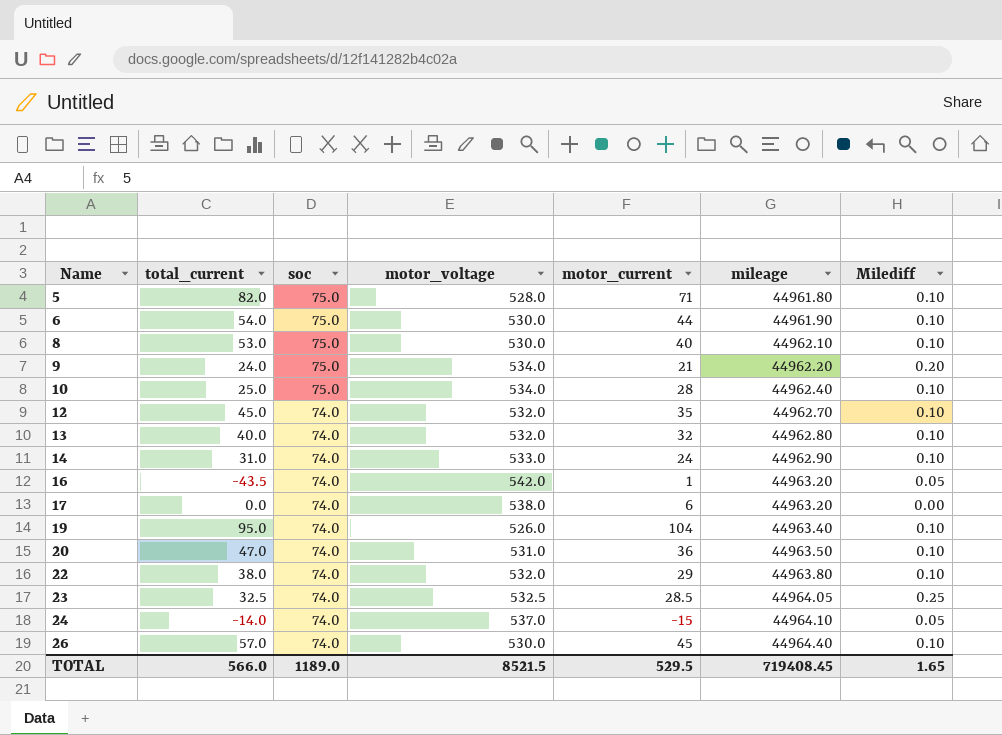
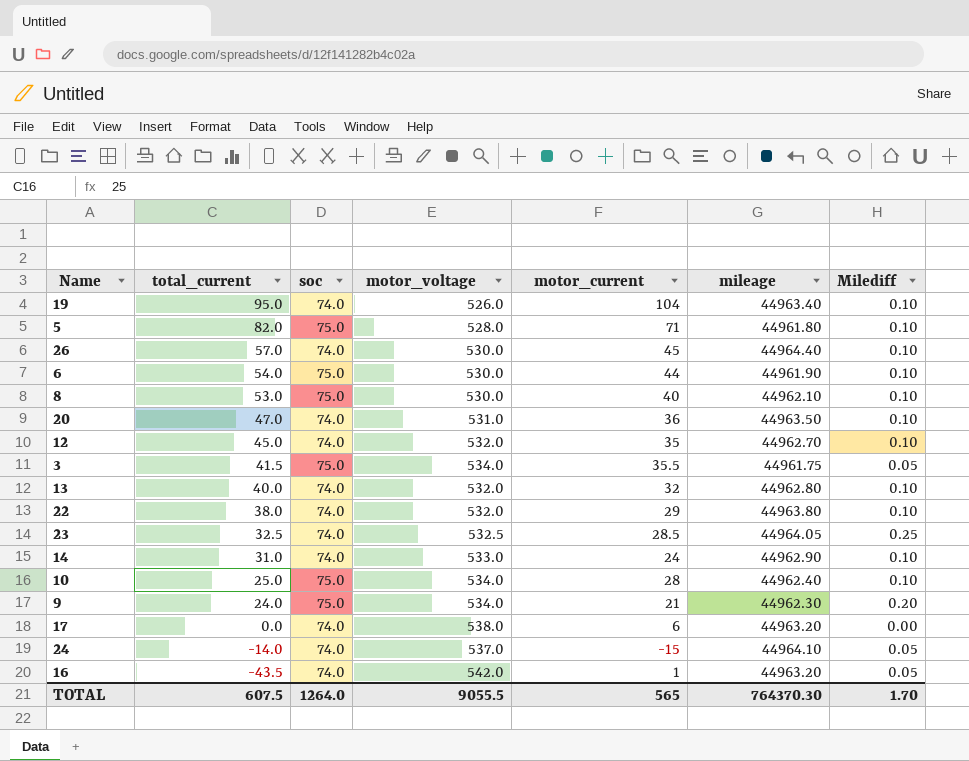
row order: Name ascending -> total_current descending
row 3: none -> 41.5 | 75.0 | 534.0 | 35.5 | 44961.75 | 0.05
9 | mileage: 44962.20 -> 44962.30
TOTAL | total_current: 566.0 -> 607.5
TOTAL | soc: 1189.0 -> 1264.0
TOTAL | motor_voltage: 8521.5 -> 9055.5
TOTAL | motor_current: 529.5 -> 565
TOTAL | mileage: 719408.45 -> 764370.30
TOTAL | Milediff: 1.65 -> 1.70

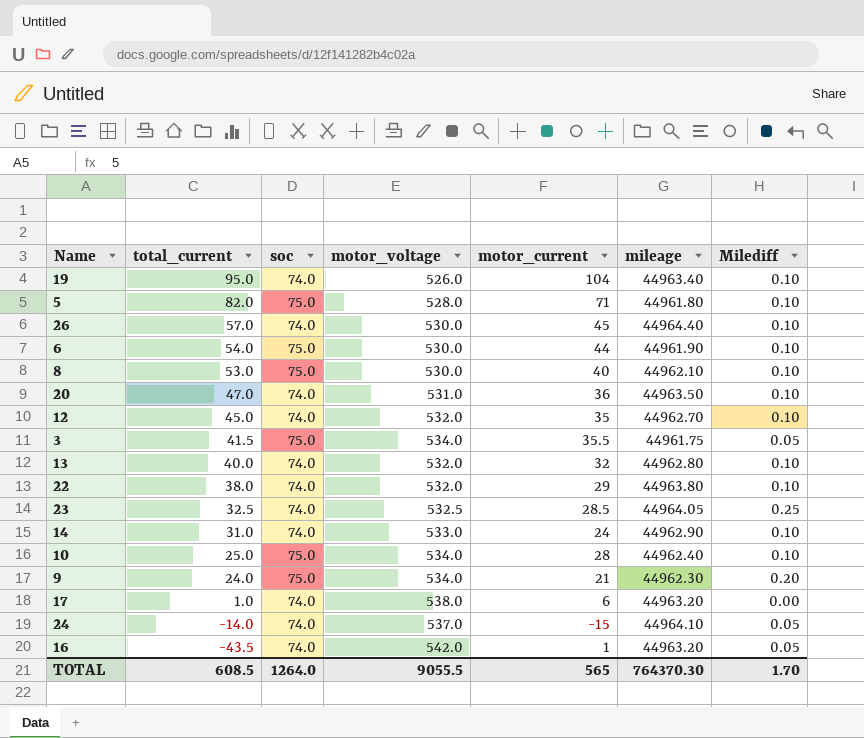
17 | total_current: 0.0 -> 1.0
TOTAL | total_current: 607.5 -> 608.5

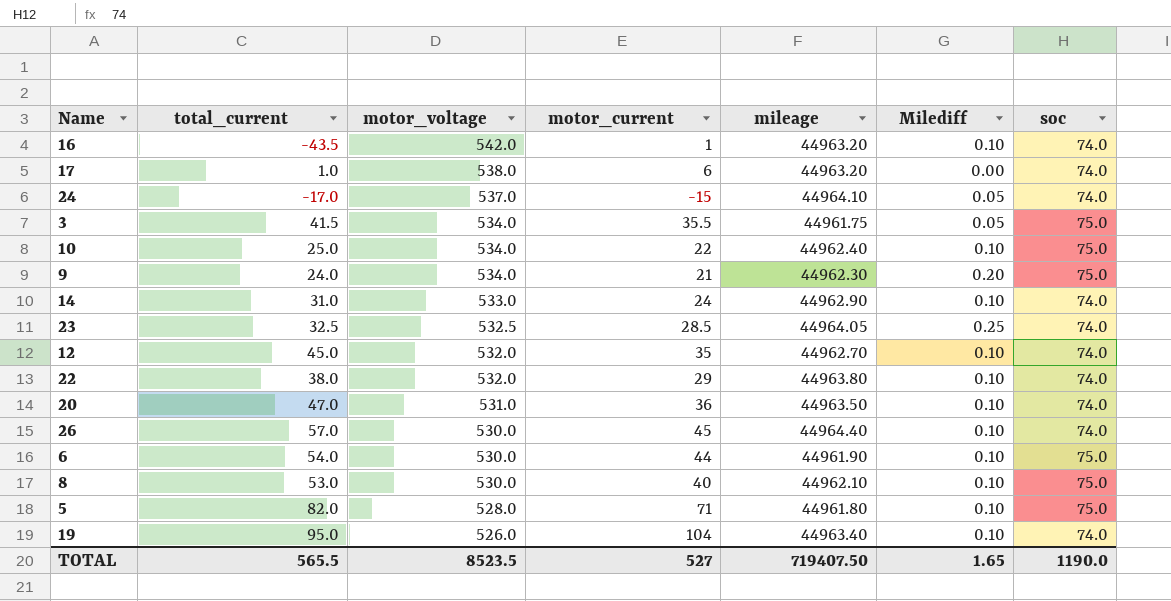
row order: total_current descending -> motor_voltage descending
column soc | position: 3 -> 7
row 13: 40.0 | 74.0 | 532.0 | 32 | 44962.80 | 0.10 -> none
16 | Milediff: 0.05 -> 0.10
24 | total_current: -14.0 -> -17.0
10 | motor_current: 28 -> 22
TOTAL | total_current: 608.5 -> 565.5
TOTAL | motor_voltage: 9055.5 -> 8523.5
TOTAL | motor_current: 565 -> 527
TOTAL | mileage: 764370.30 -> 719407.50
TOTAL | Milediff: 1.70 -> 1.65
TOTAL | soc: 1264.0 -> 1190.0

